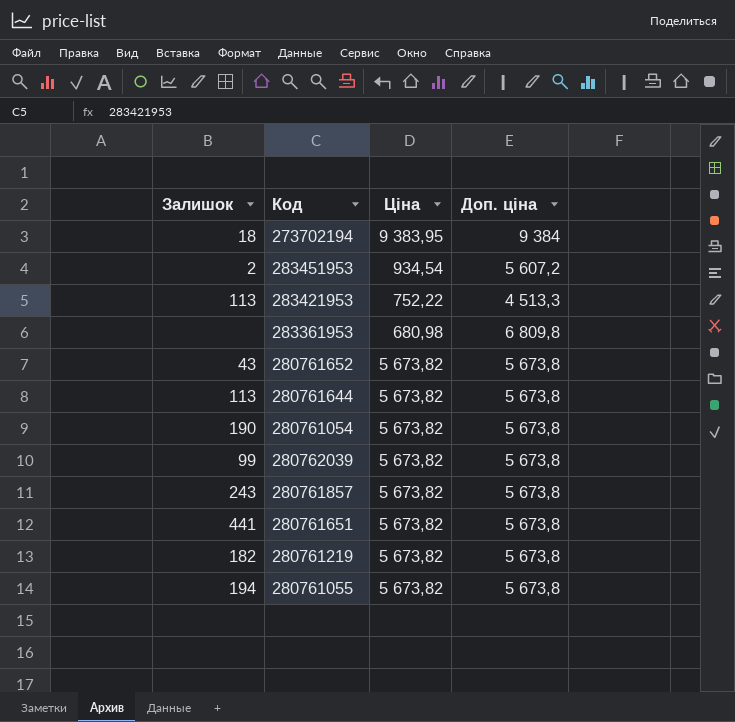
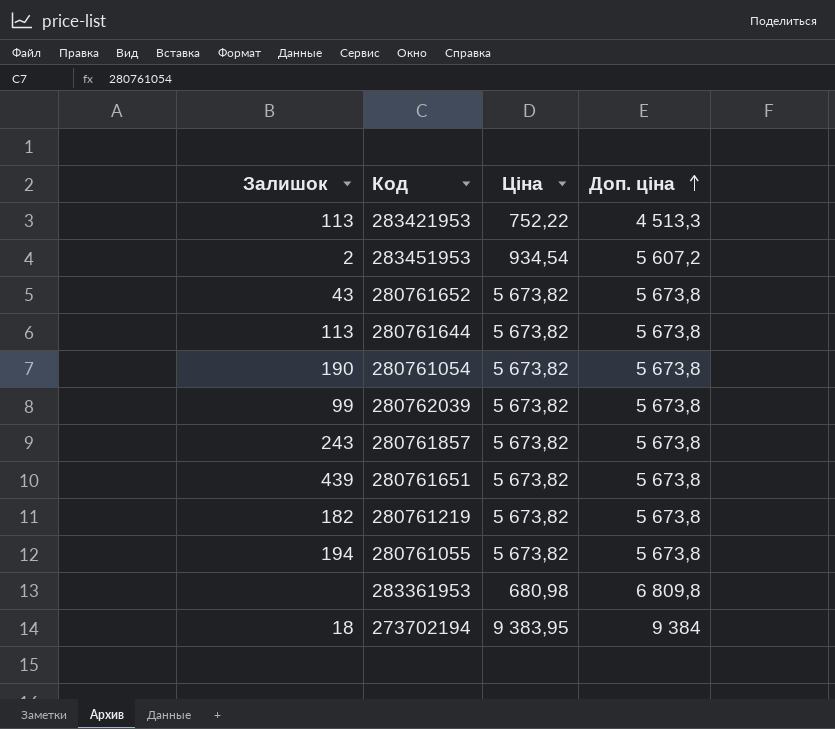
row order: none -> Доп. ціна ascending
280761651 | Залишок: 441 -> 439

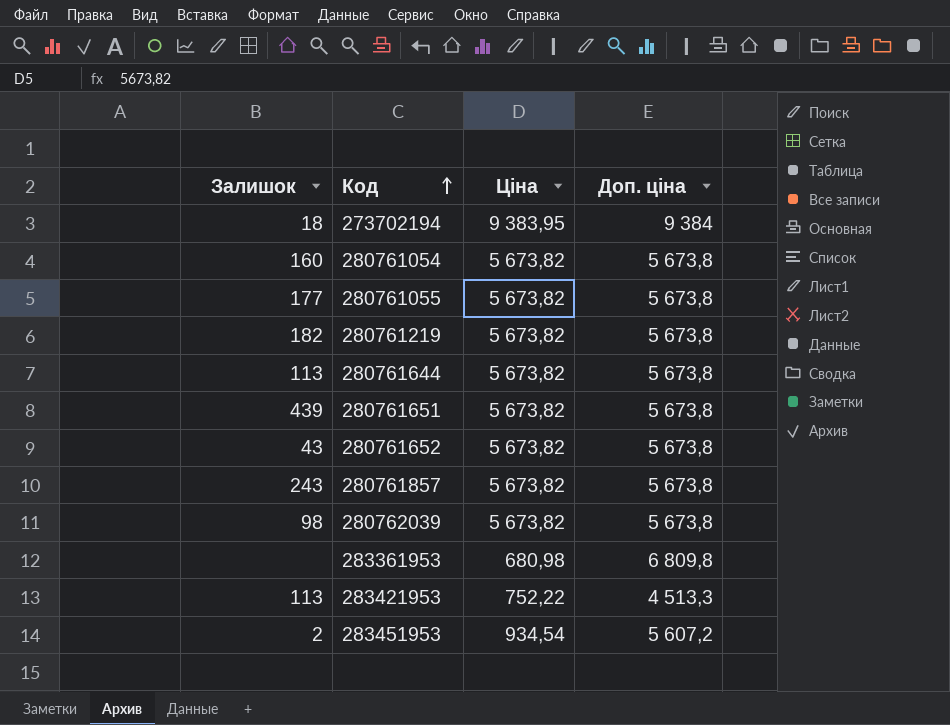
row order: Доп. ціна ascending -> Код ascending
280761054 | Залишок: 190 -> 160
280761055 | Залишок: 194 -> 177
280762039 | Залишок: 99 -> 98

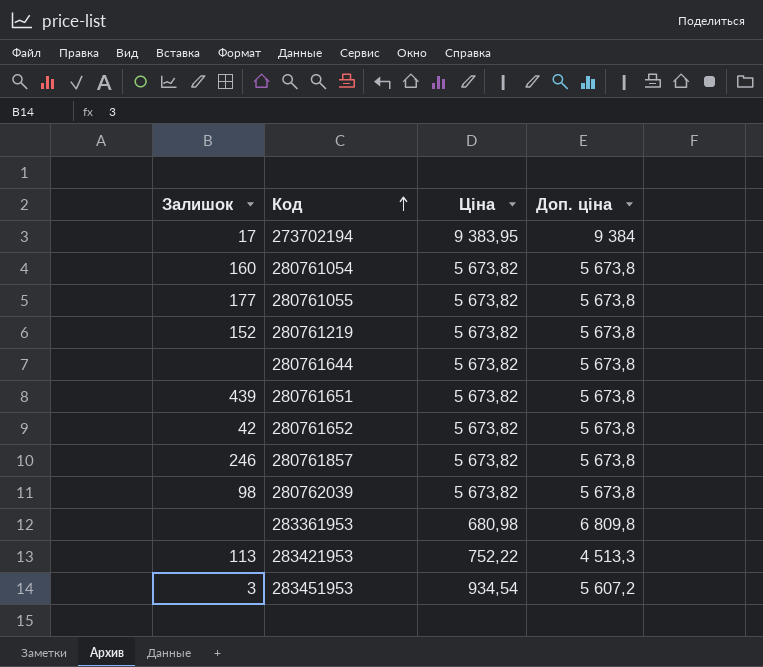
273702194 | Залишок: 18 -> 17
280761219 | Залишок: 182 -> 152
280761644 | Залишок: 113 -> none
280761652 | Залишок: 43 -> 42
280761857 | Залишок: 243 -> 246
283451953 | Залишок: 2 -> 3

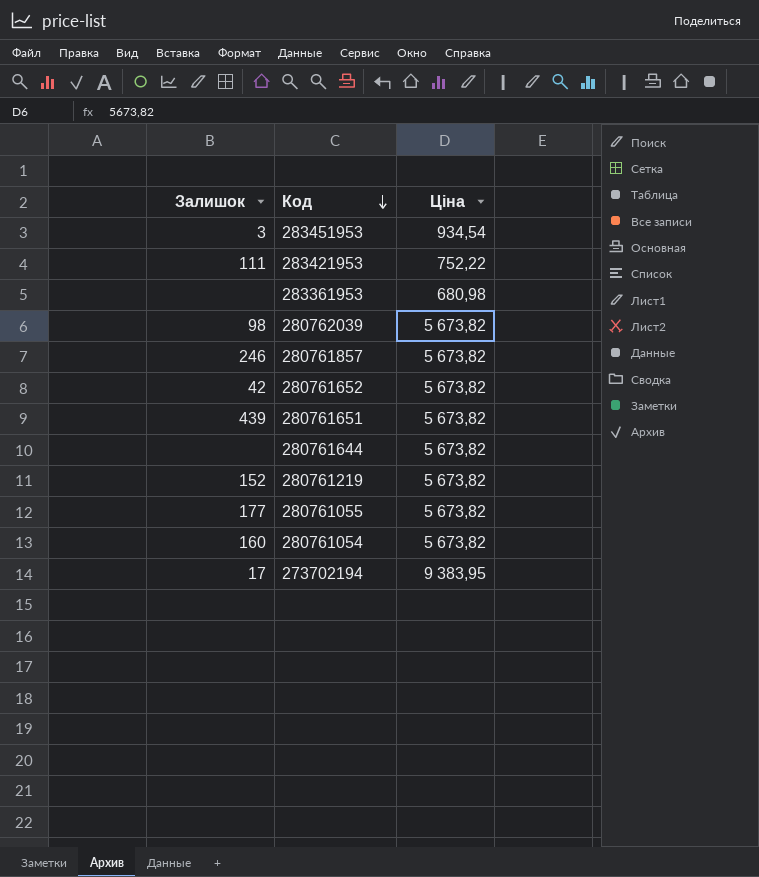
row order: Код ascending -> Код descending
column Доп. ціна | position: 4 -> none
283421953 | Залишок: 113 -> 111

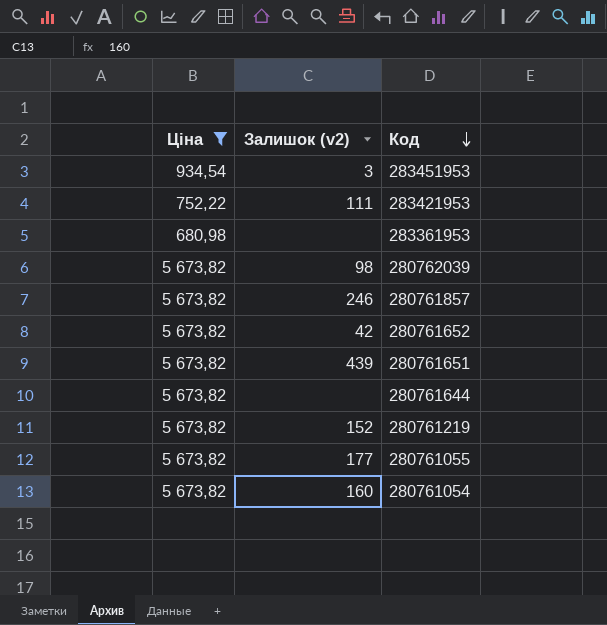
filter: none -> Ціна != 9 383,95
column Ціна | position: 3 -> 1
column name: Залишок -> Залишок (v2)

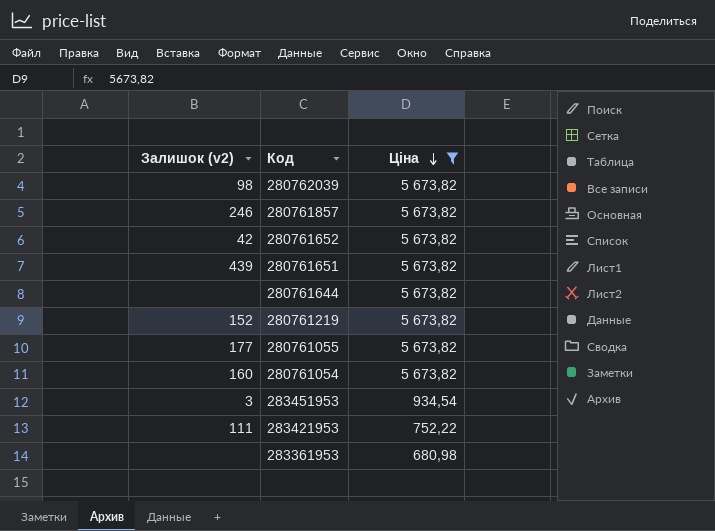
row order: Код descending -> Ціна descending
column Ціна | position: 1 -> 3

